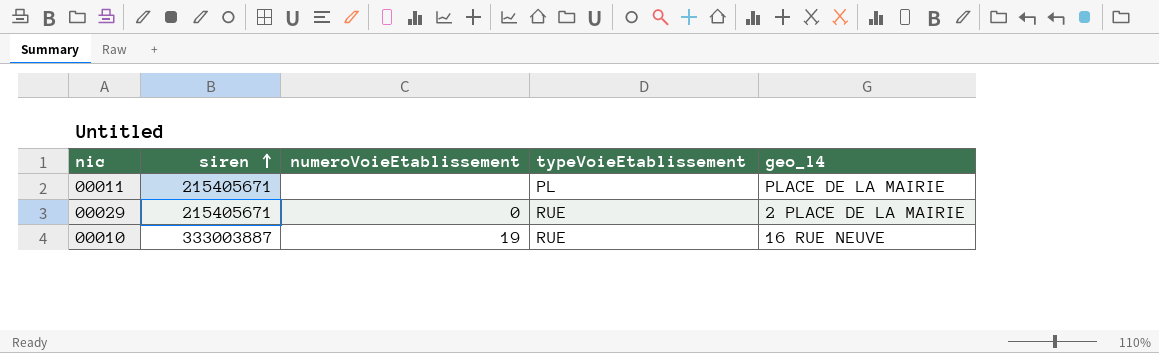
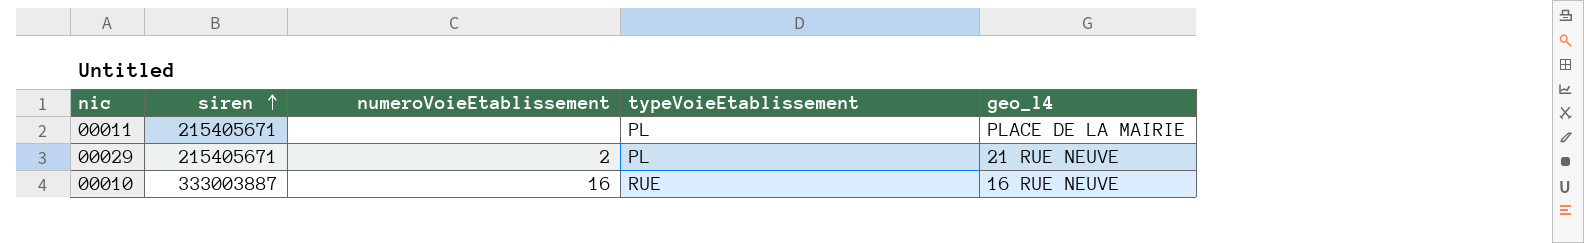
00029 | numeroVoieEtablissement: 0 -> 2
00029 | typeVoieEtablissement: RUE -> PL
00029 | geo_l4: 2 PLACE DE LA MAIRIE -> 21 RUE NEUVE
00010 | numeroVoieEtablissement: 19 -> 16

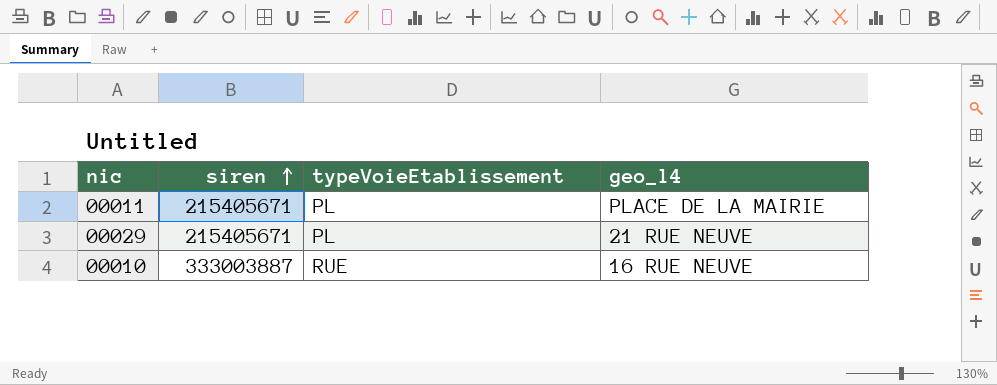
column numeroVoieEtablissement | position: 3 -> none

